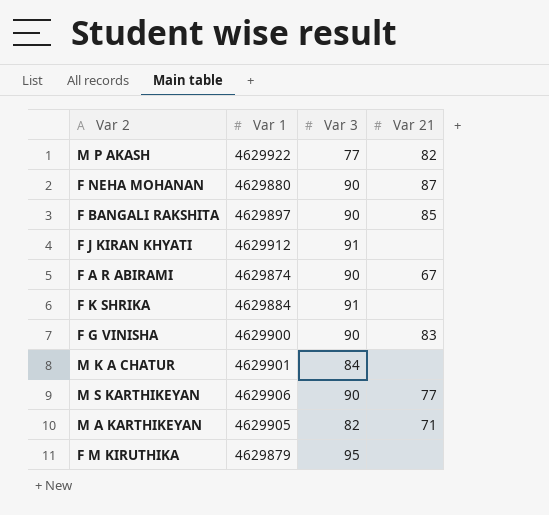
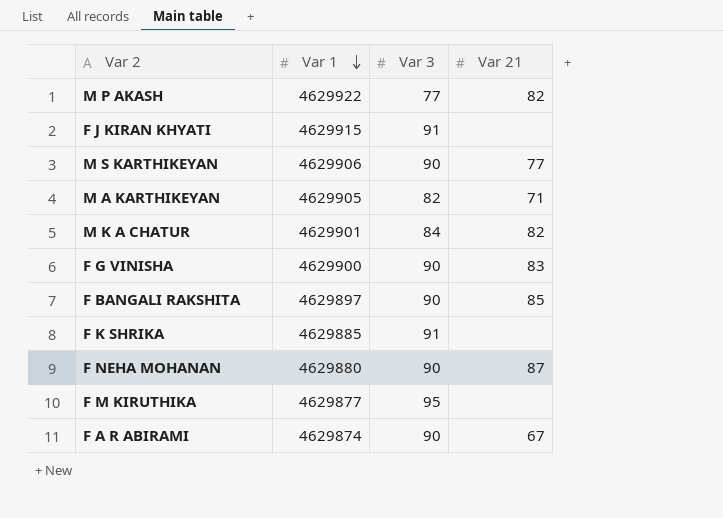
row order: none -> Var 1 descending
F J KIRAN KHYATI | Var 1: 4629912 -> 4629915
M K A CHATUR | Var 21: none -> 82
F K SHRIKA | Var 1: 4629884 -> 4629885
F M KIRUTHIKA | Var 1: 4629879 -> 4629877

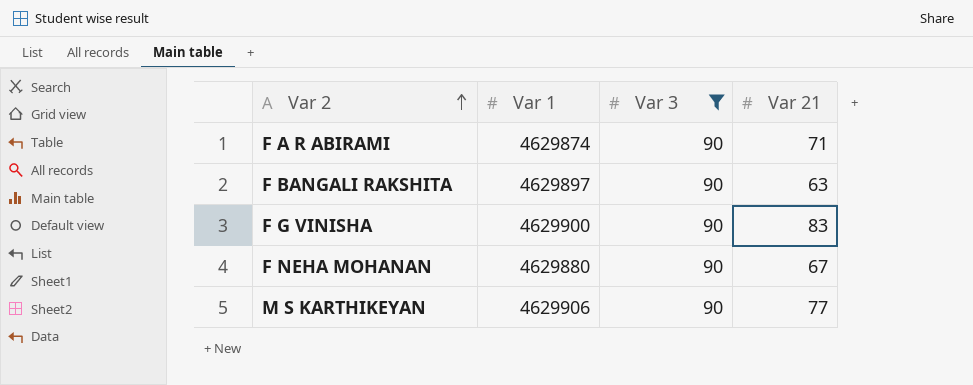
filter: none -> Var 3 = 90
row order: Var 1 descending -> Var 2 ascending
F A R ABIRAMI | Var 21: 67 -> 71
F BANGALI RAKSHITA | Var 21: 85 -> 63
F NEHA MOHANAN | Var 21: 87 -> 67

